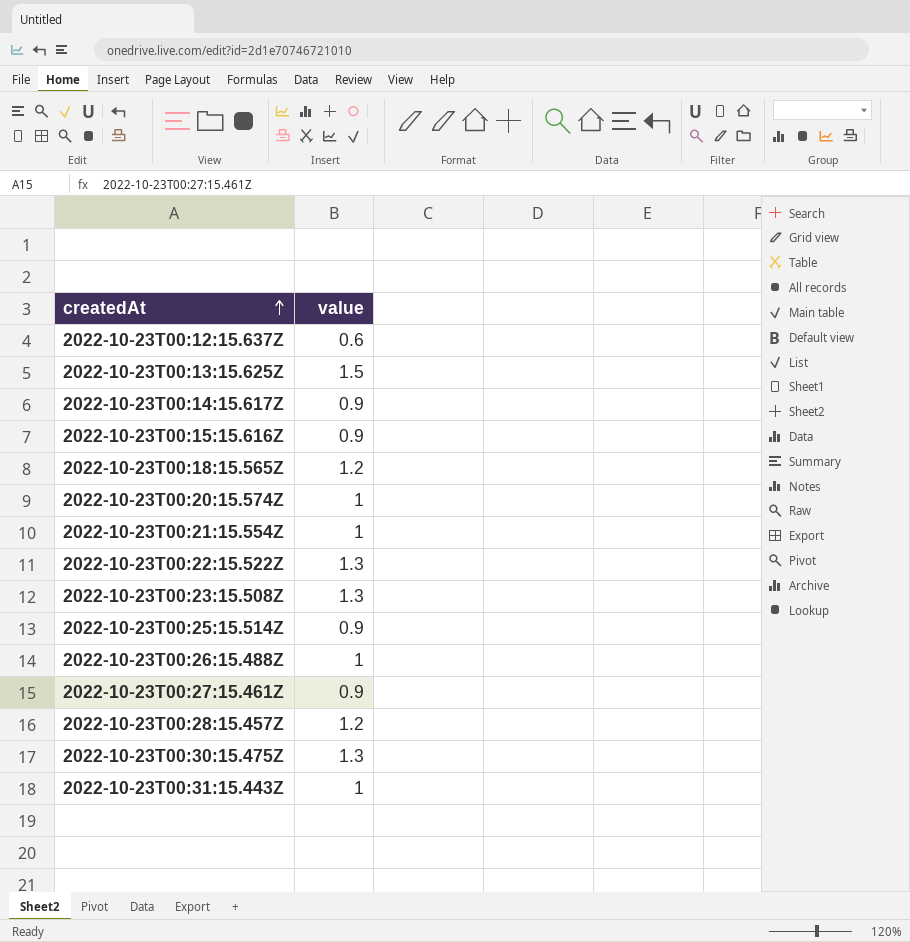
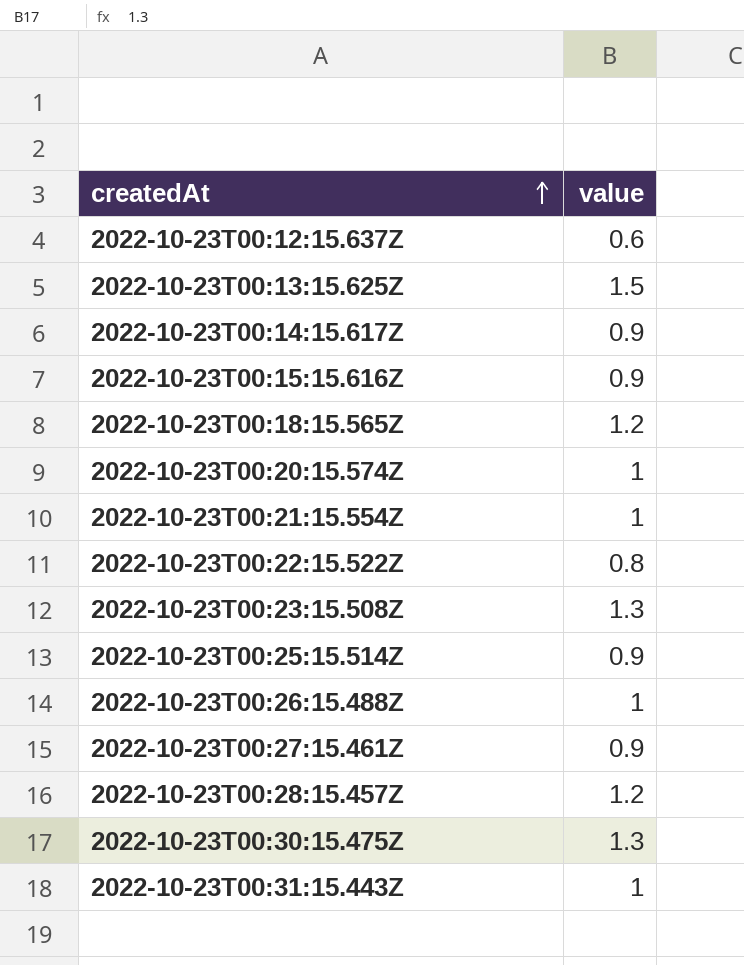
2022-10-23T00:22:15.522Z | value: 1.3 -> 0.8

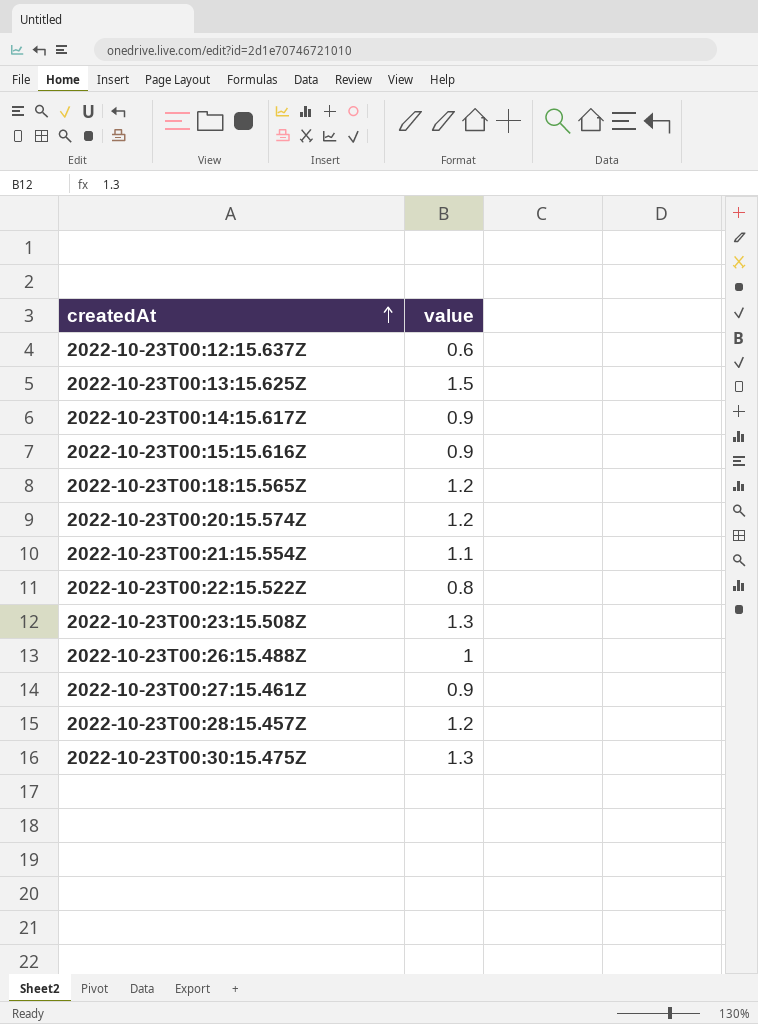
row 2022-10-23T00:25:15.514Z: 0.9 -> none
row 2022-10-23T00:31:15.443Z: 1 -> none
2022-10-23T00:20:15.574Z | value: 1 -> 1.2
2022-10-23T00:21:15.554Z | value: 1 -> 1.1

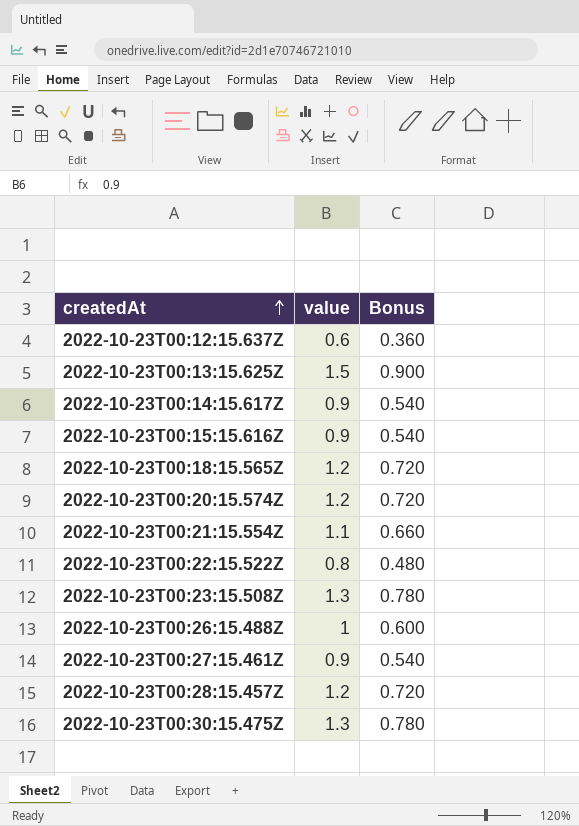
column Bonus | formula: none -> [value] * 0.6

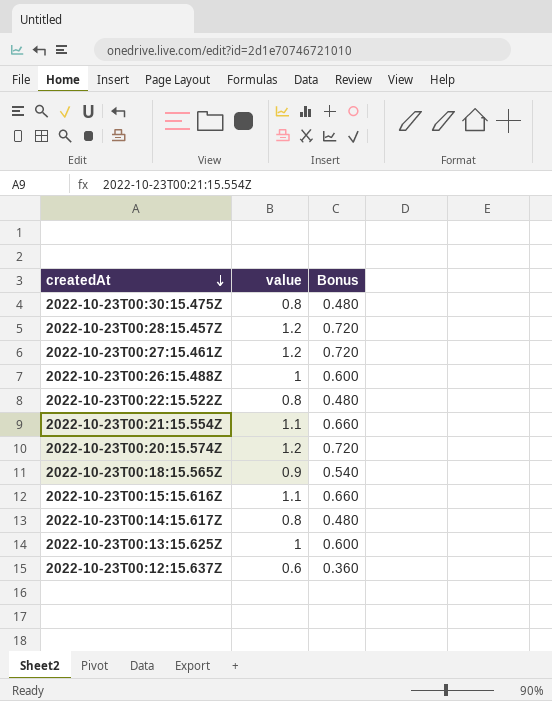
row order: createdAt ascending -> createdAt descending
row 2022-10-23T00:23:15.508Z: 1.3 | 0.780 -> none
2022-10-23T00:30:15.475Z | value: 1.3 -> 0.8
2022-10-23T00:30:15.475Z | Bonus: 0.780 -> 0.480
2022-10-23T00:27:15.461Z | value: 0.9 -> 1.2
2022-10-23T00:27:15.461Z | Bonus: 0.540 -> 0.720
2022-10-23T00:18:15.565Z | value: 1.2 -> 0.9
2022-10-23T00:18:15.565Z | Bonus: 0.720 -> 0.540
2022-10-23T00:15:15.616Z | value: 0.9 -> 1.1
2022-10-23T00:15:15.616Z | Bonus: 0.540 -> 0.660
2022-10-23T00:14:15.617Z | value: 0.9 -> 0.8
2022-10-23T00:14:15.617Z | Bonus: 0.540 -> 0.480
2022-10-23T00:13:15.625Z | value: 1.5 -> 1
2022-10-23T00:13:15.625Z | Bonus: 0.900 -> 0.600

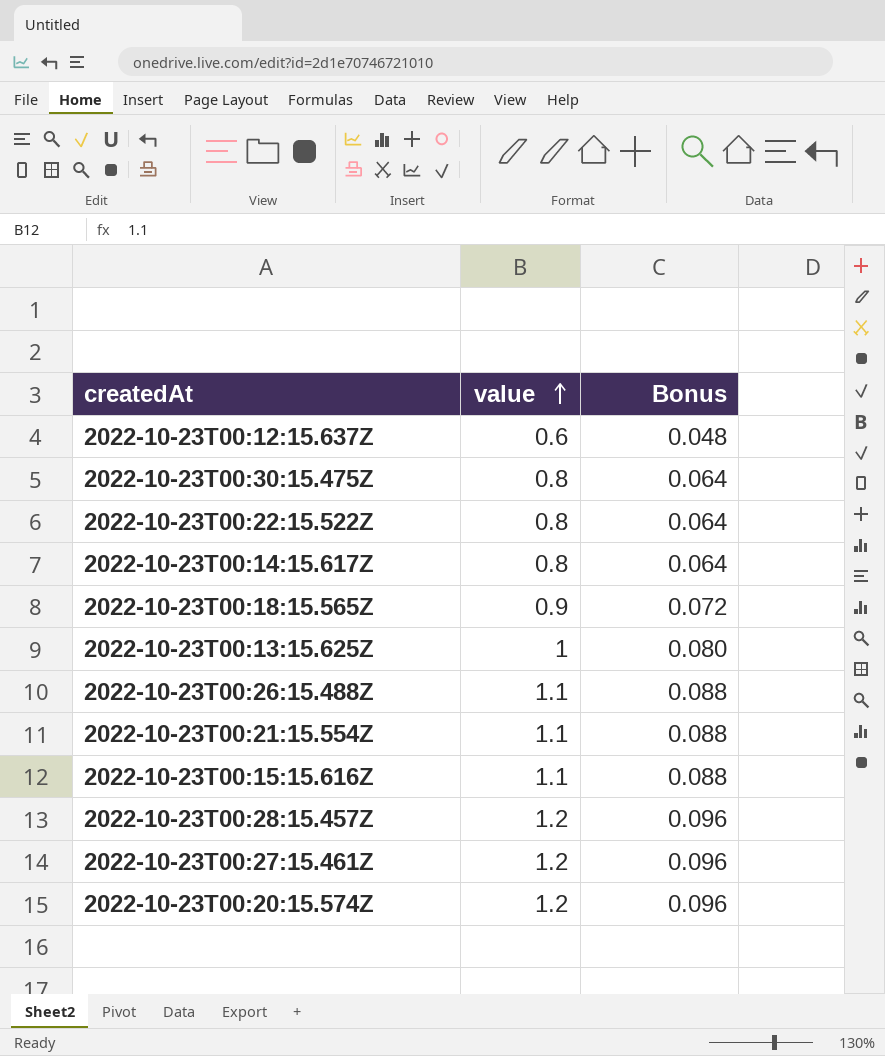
row order: createdAt descending -> value ascending
column Bonus | formula: [value] * 0.6 -> [value] * 0.08
2022-10-23T00:26:15.488Z | value: 1 -> 1.1

